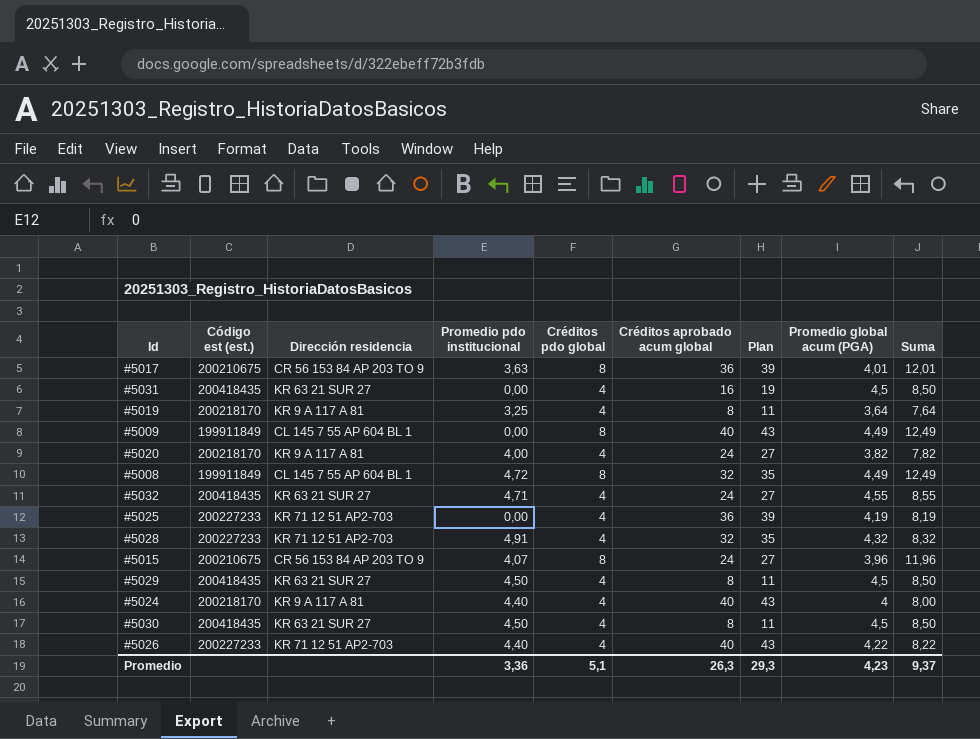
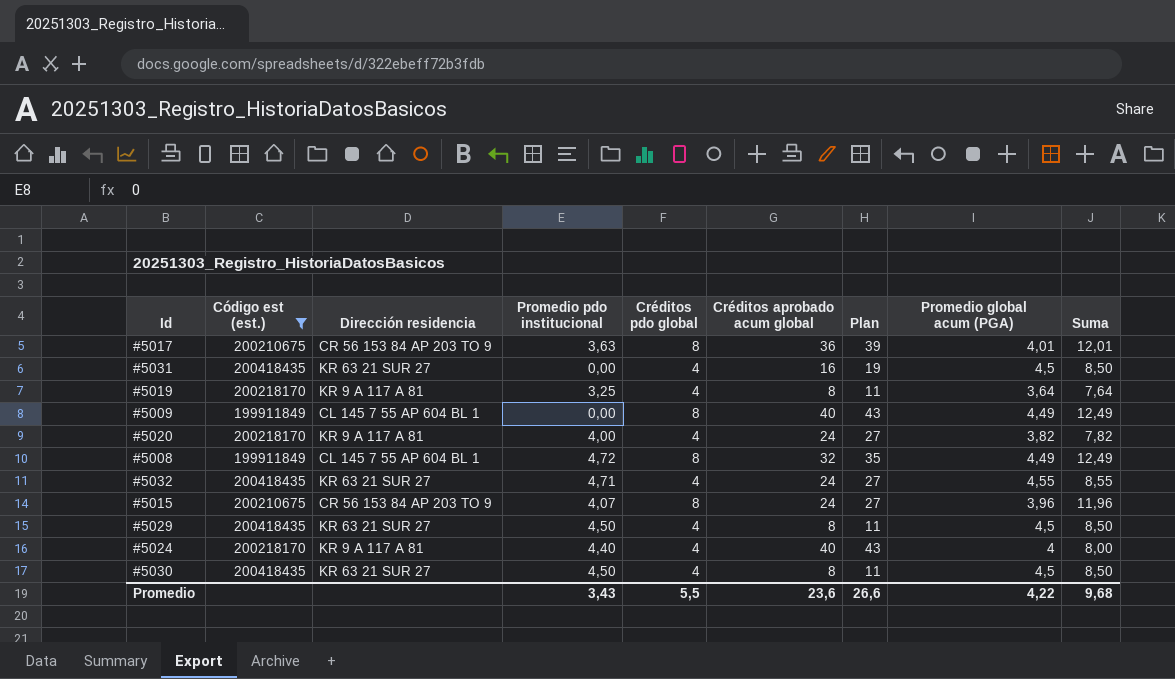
filter: none -> Código est (est.) != 200227233
Promedio | Promedio pdo institucional: 3,36 -> 3,43
Promedio | Créditos pdo global: 5,1 -> 5,5
Promedio | Créditos aprobado acum global: 26,3 -> 23,6
Promedio | Plan: 29,3 -> 26,6
Promedio | Promedio global acum (PGA): 4,23 -> 4,22
Promedio | Suma: 9,37 -> 9,68

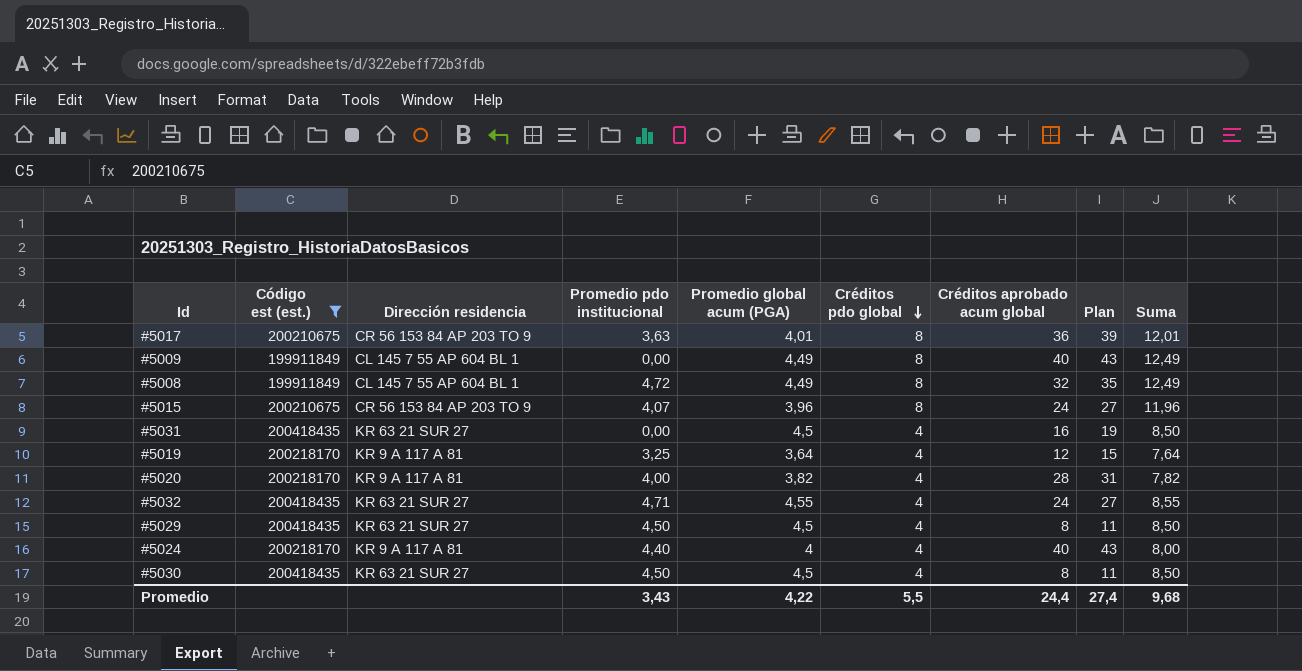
row order: none -> Créditos pdo global descending
column Promedio global acum (PGA) | position: 8 -> 5
#5019 | Créditos aprobado acum global: 8 -> 12
#5019 | Plan: 11 -> 15
#5020 | Créditos aprobado acum global: 24 -> 28
#5020 | Plan: 27 -> 31
Promedio | Créditos aprobado acum global: 23,6 -> 24,4
Promedio | Plan: 26,6 -> 27,4

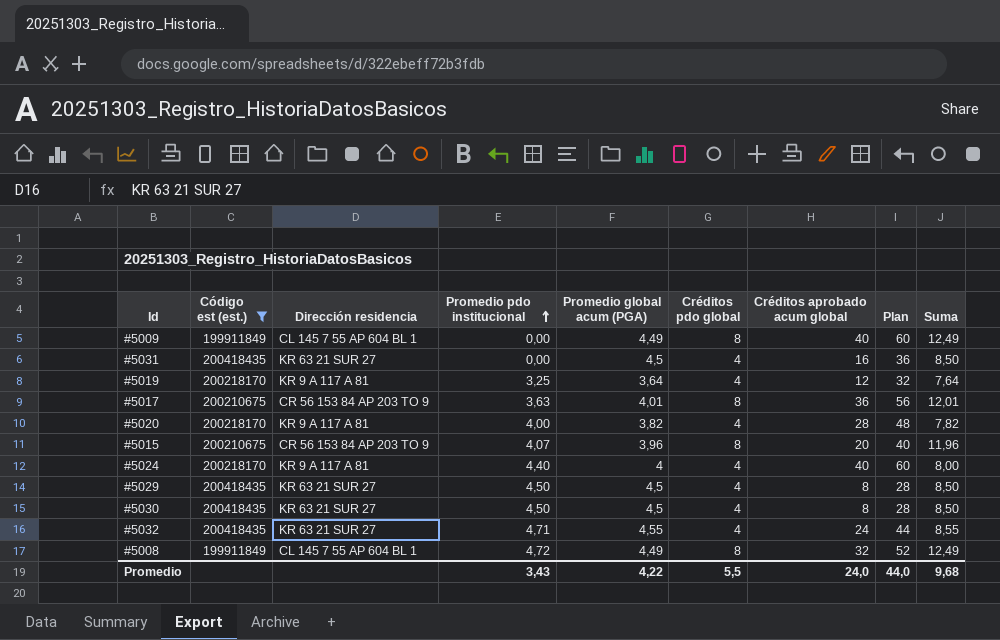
row order: Créditos pdo global descending -> Promedio pdo institucional ascending
column Plan | formula: [Créditos aprobado acum global] + 3 -> [Créditos aprobado acum global] + 20
#5015 | Créditos aprobado acum global: 24 -> 20
Promedio | Créditos aprobado acum global: 24,4 -> 24,0
Promedio | Plan: 27,4 -> 44,0

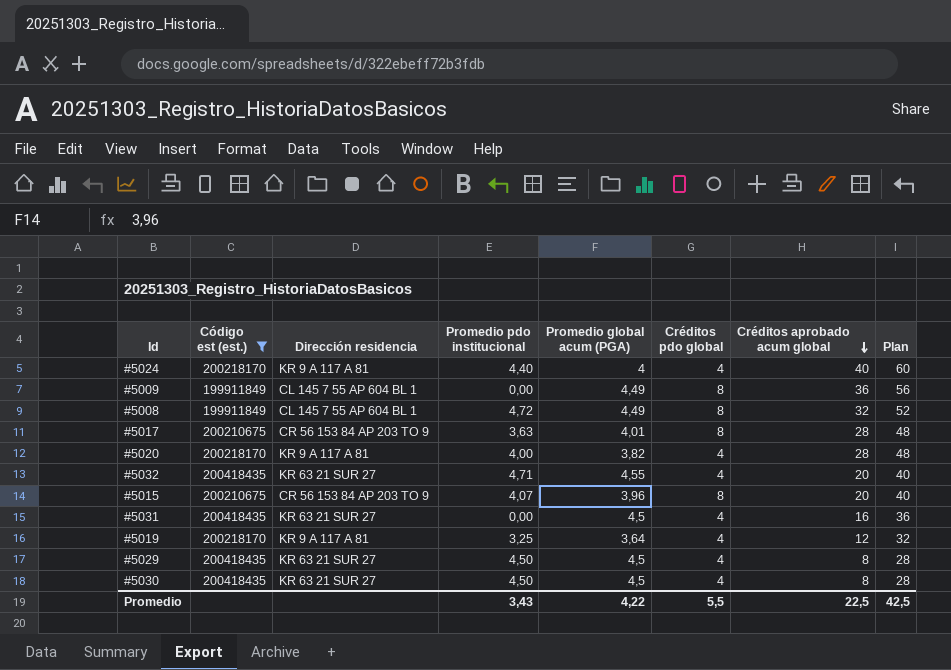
row order: Promedio pdo institucional ascending -> Créditos aprobado acum global descending
column Suma | formula: [Promedio global acum (PGA)] + [Créditos pdo global] -> none
#5009 | Créditos aprobado acum global: 40 -> 36
#5009 | Plan: 60 -> 56
#5017 | Créditos aprobado acum global: 36 -> 28
#5017 | Plan: 56 -> 48
#5032 | Créditos aprobado acum global: 24 -> 20
#5032 | Plan: 44 -> 40
Promedio | Créditos aprobado acum global: 24,0 -> 22,5
Promedio | Plan: 44,0 -> 42,5

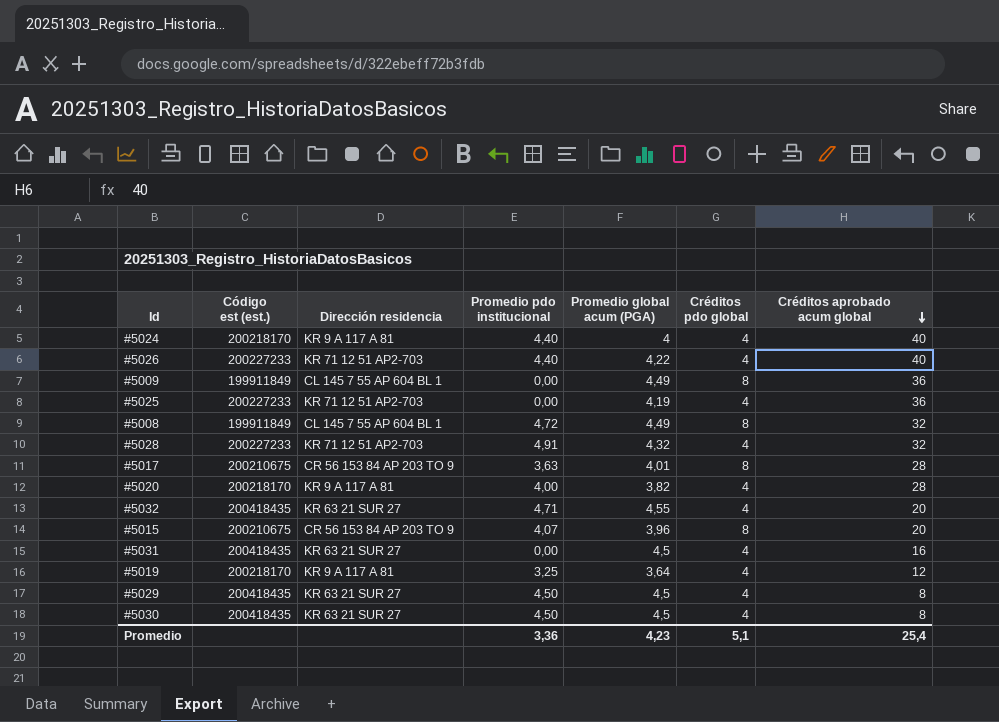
filter: Código est (est.) != 200227233 -> none
column Plan | formula: [Créditos aprobado acum global] + 20 -> none
Promedio | Promedio pdo institucional: 3,43 -> 3,36
Promedio | Promedio global acum (PGA): 4,22 -> 4,23
Promedio | Créditos pdo global: 5,5 -> 5,1
Promedio | Créditos aprobado acum global: 22,5 -> 25,4

